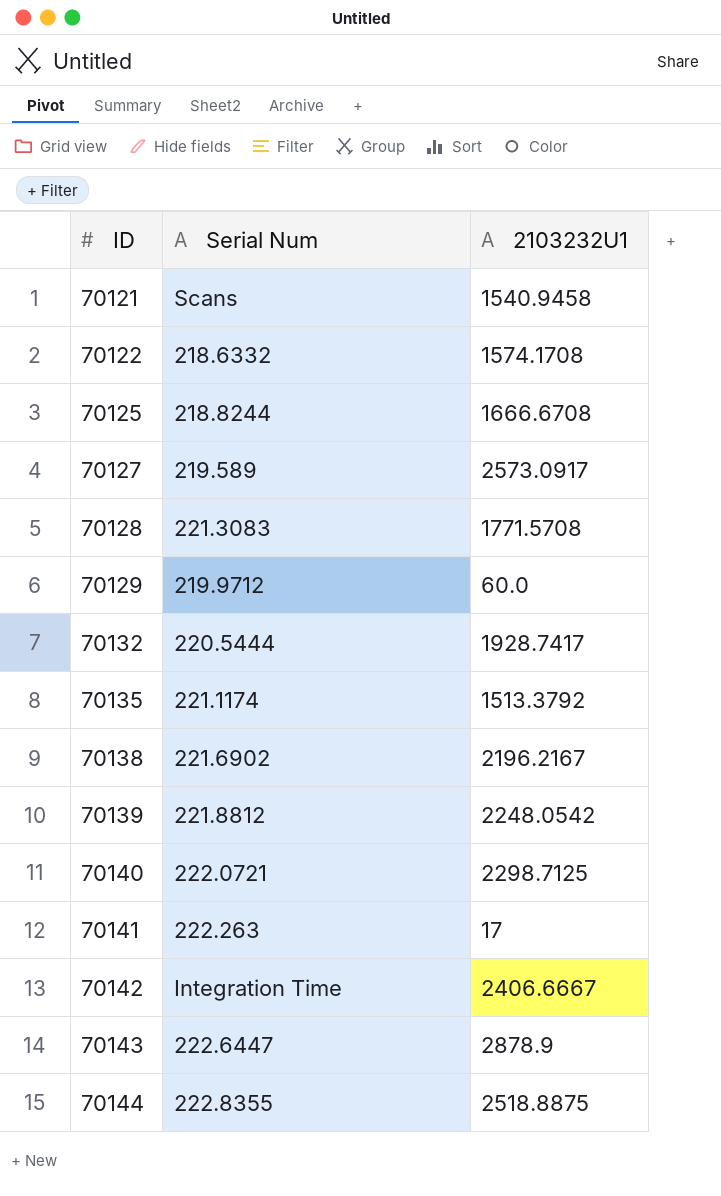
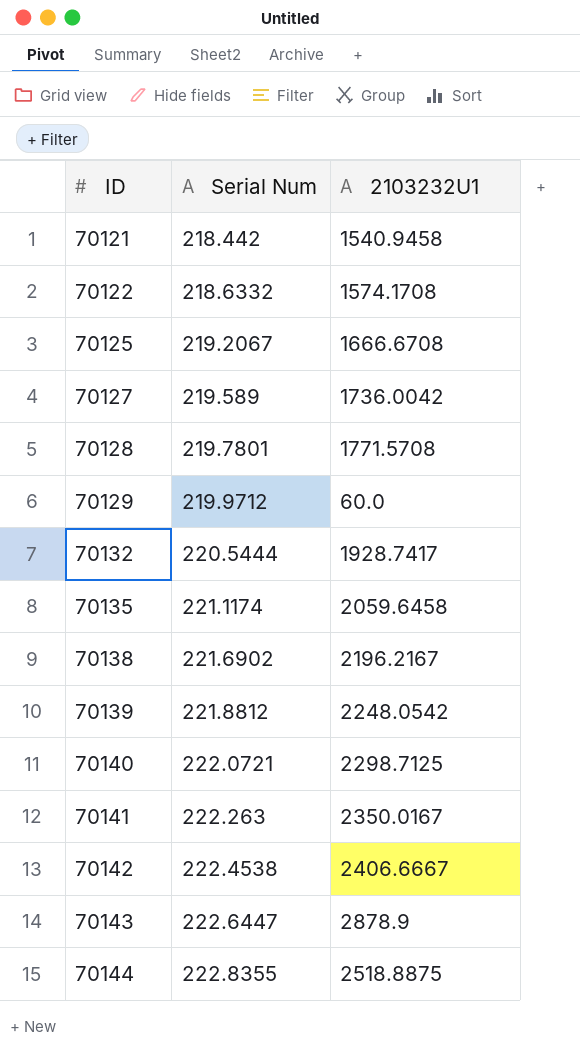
70121 | Serial Num: Scans -> 218.442
70125 | Serial Num: 218.8244 -> 219.2067
70127 | 2103232U1: 2573.0917 -> 1736.0042
70128 | Serial Num: 221.3083 -> 219.7801
70135 | 2103232U1: 1513.3792 -> 2059.6458
70141 | 2103232U1: 17 -> 2350.0167
70142 | Serial Num: Integration Time -> 222.4538

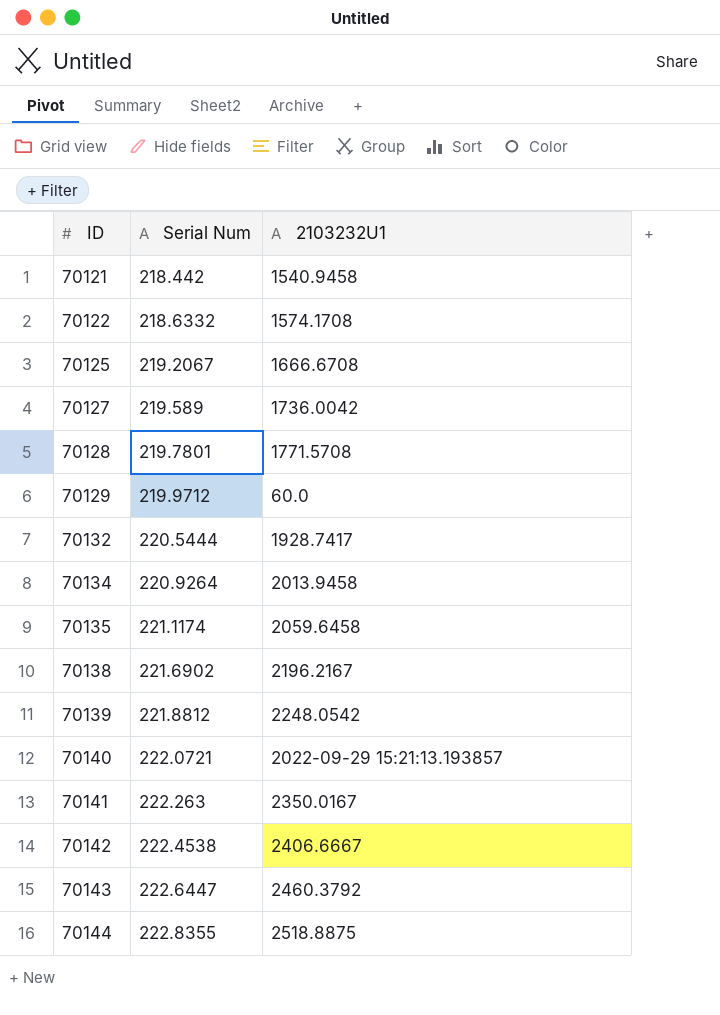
row 70134: none -> 220.9264 | 2013.9458
70140 | 2103232U1: 2298.7125 -> 2022-09-29 15:21:13.193857
70143 | 2103232U1: 2878.9 -> 2460.3792

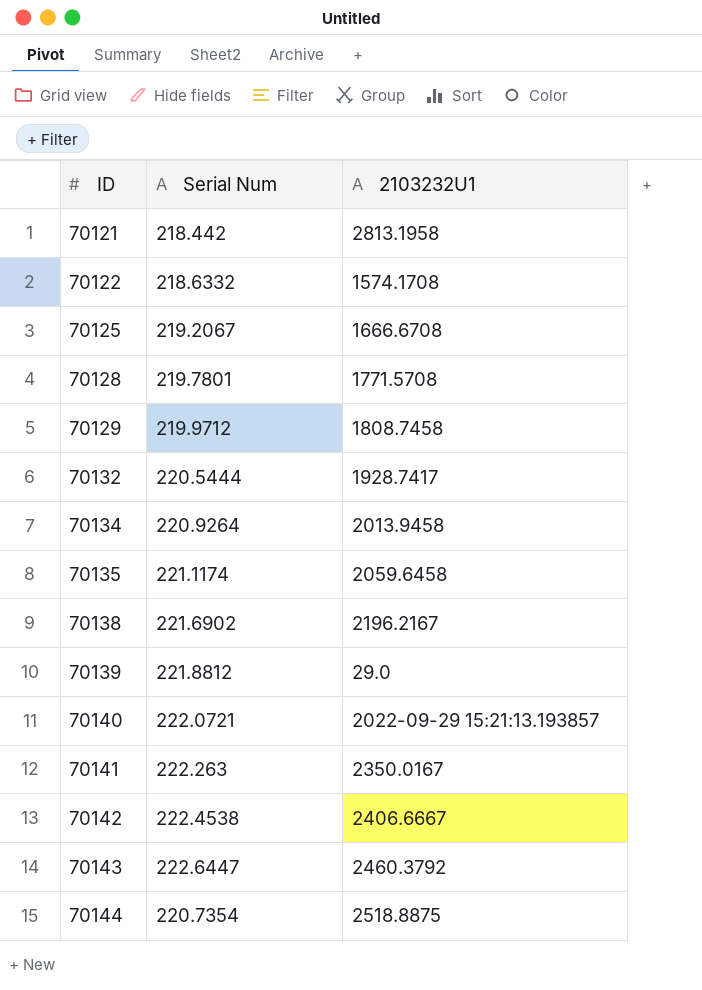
row 70127: 219.589 | 1736.0042 -> none
70121 | 2103232U1: 1540.9458 -> 2813.1958
70129 | 2103232U1: 60.0 -> 1808.7458
70139 | 2103232U1: 2248.0542 -> 29.0
70144 | Serial Num: 222.8355 -> 220.7354

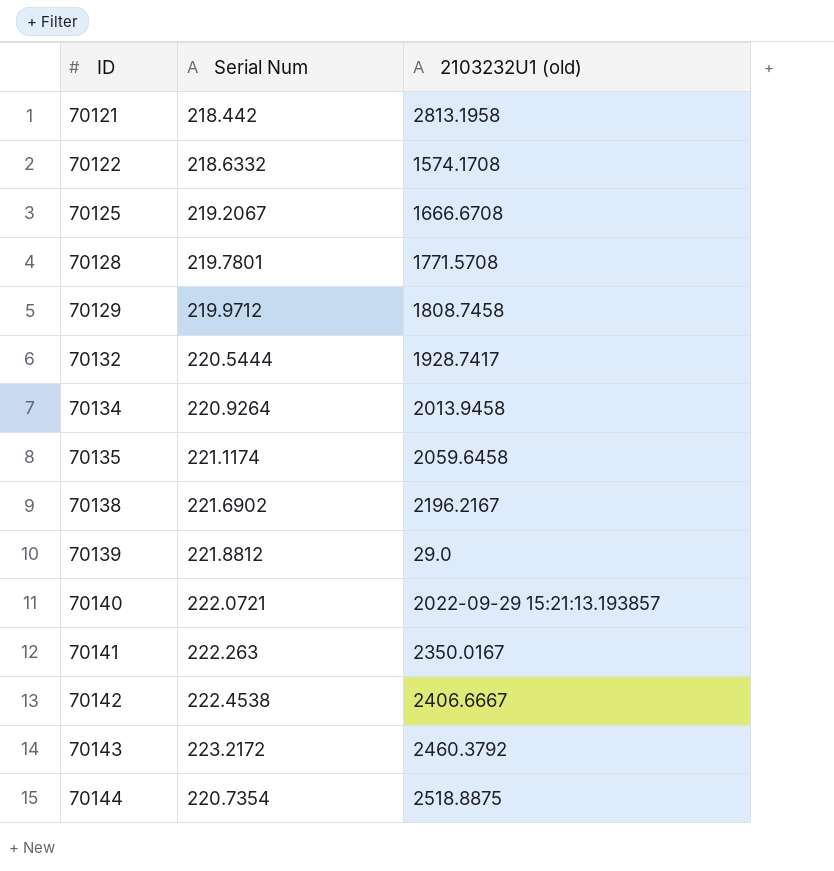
column name: 2103232U1 -> 2103232U1 (old)
70143 | Serial Num: 222.6447 -> 223.2172

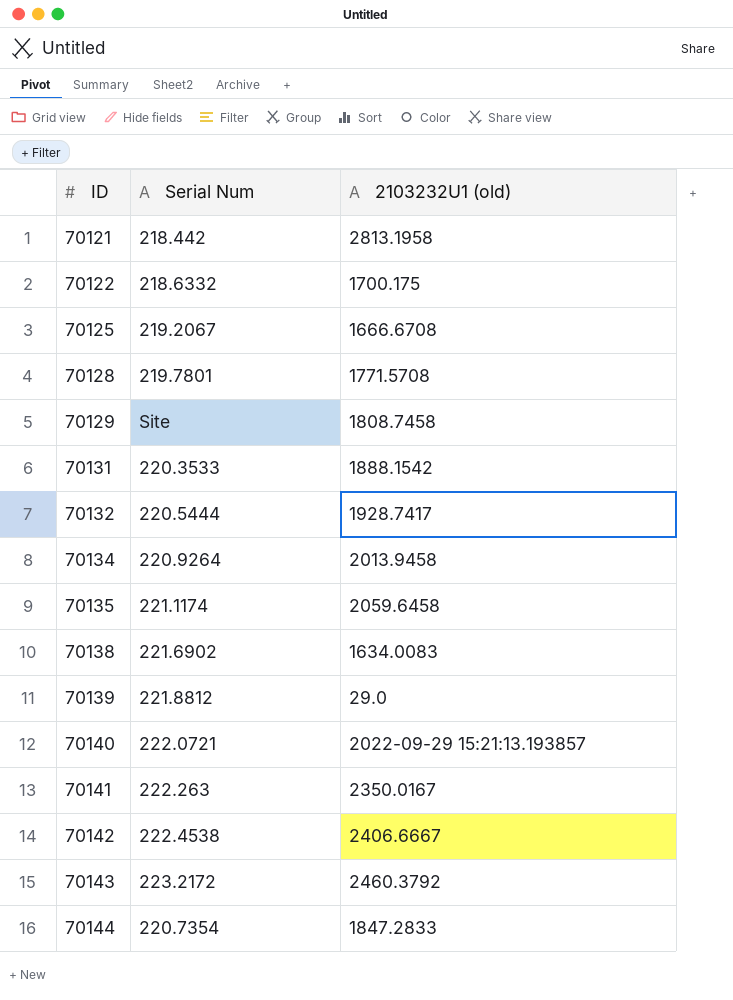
70122 | 2103232U1 (old): 1574.1708 -> 1700.175
70129 | Serial Num: 219.9712 -> Site
row 70131: none -> 220.3533 | 1888.1542
70138 | 2103232U1 (old): 2196.2167 -> 1634.0083
70144 | 2103232U1 (old): 2518.8875 -> 1847.2833

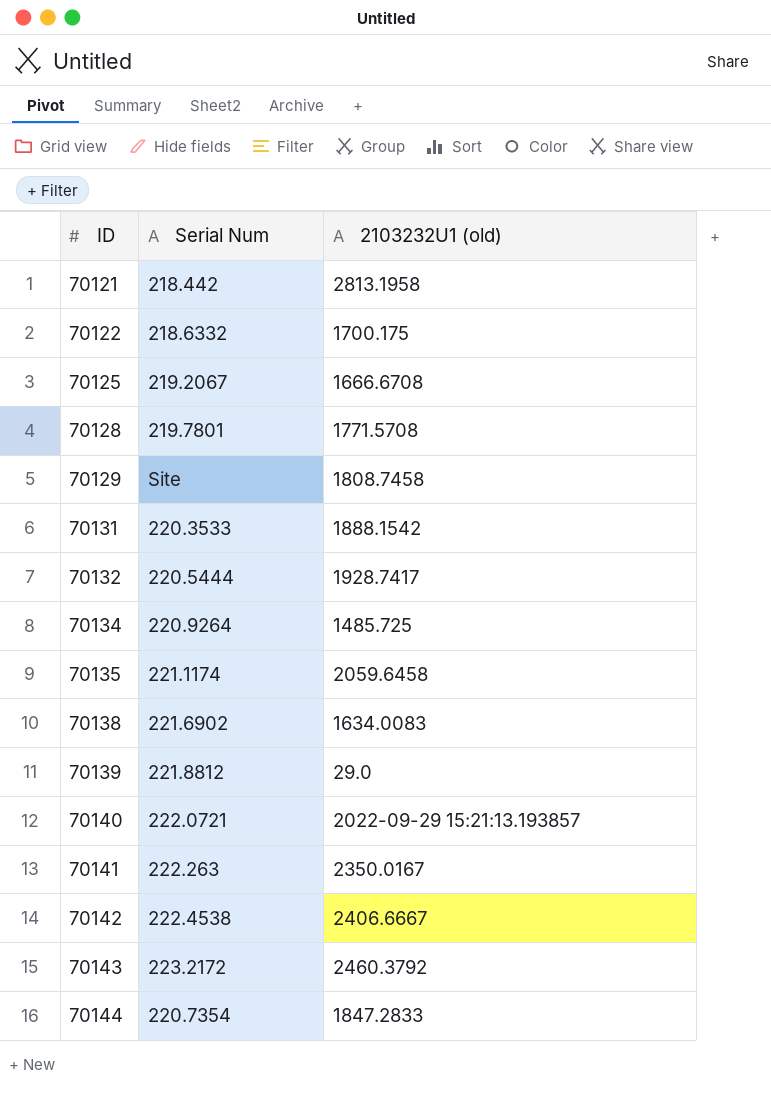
70134 | 2103232U1 (old): 2013.9458 -> 1485.725

